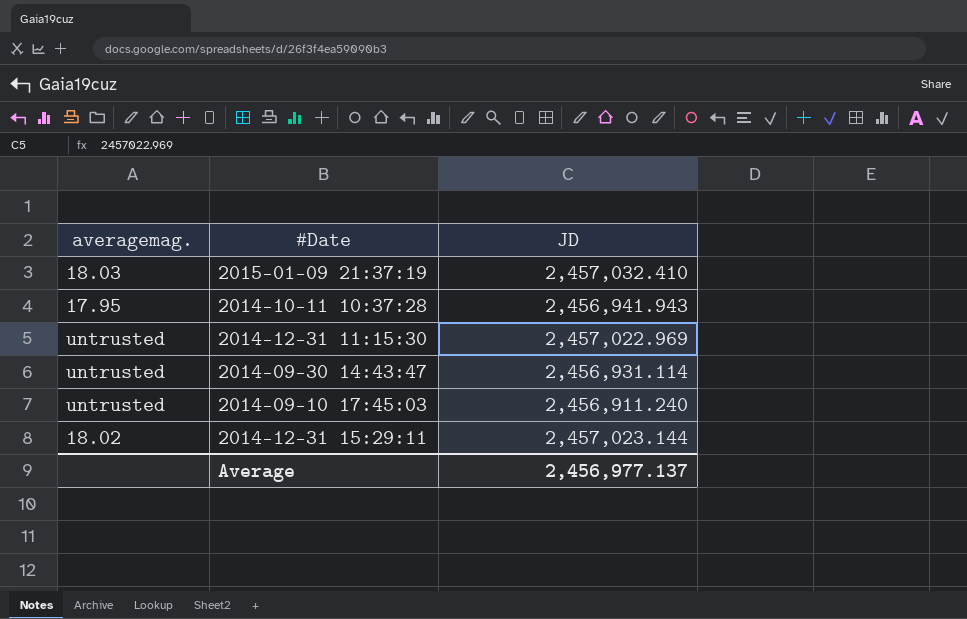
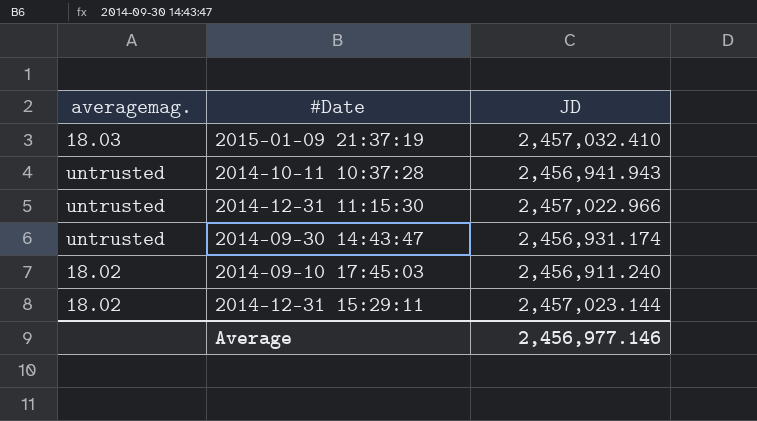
2014-10-11 10:37:28 | averagemag.: 17.95 -> untrusted
2014-12-31 11:15:30 | JD: 2,457,022.969 -> 2,457,022.966
2014-09-30 14:43:47 | JD: 2,456,931.114 -> 2,456,931.174
2014-09-10 17:45:03 | averagemag.: untrusted -> 18.02
Average | JD: 2,456,977.137 -> 2,456,977.146

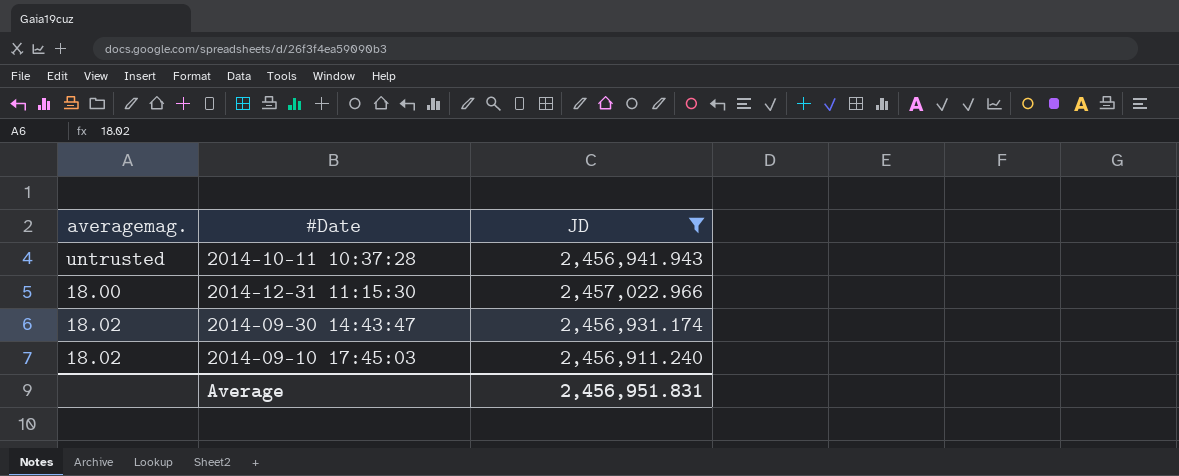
filter: none -> JD <= 2,457,022.966
2014-12-31 11:15:30 | averagemag.: untrusted -> 18.00
2014-09-30 14:43:47 | averagemag.: untrusted -> 18.02
Average | JD: 2,456,977.146 -> 2,456,951.831

